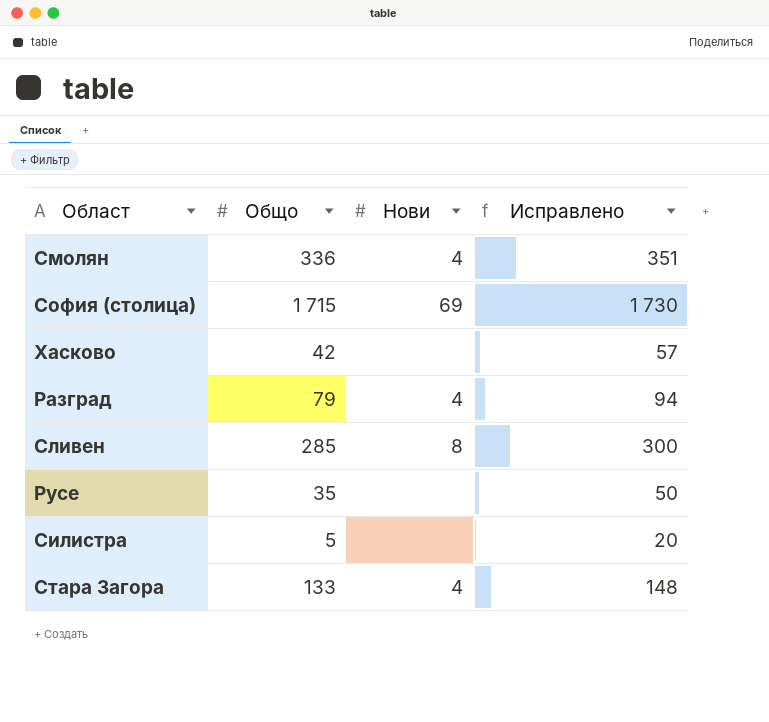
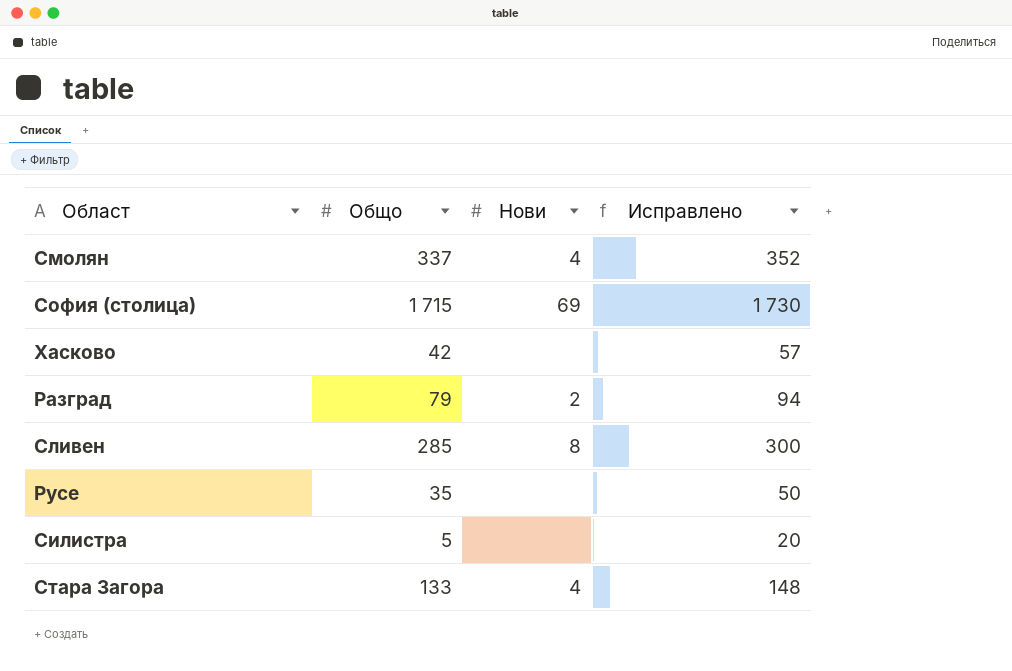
Смолян | Общо: 336 -> 337
Смолян | Исправлено: 351 -> 352
Разград | Нови: 4 -> 2

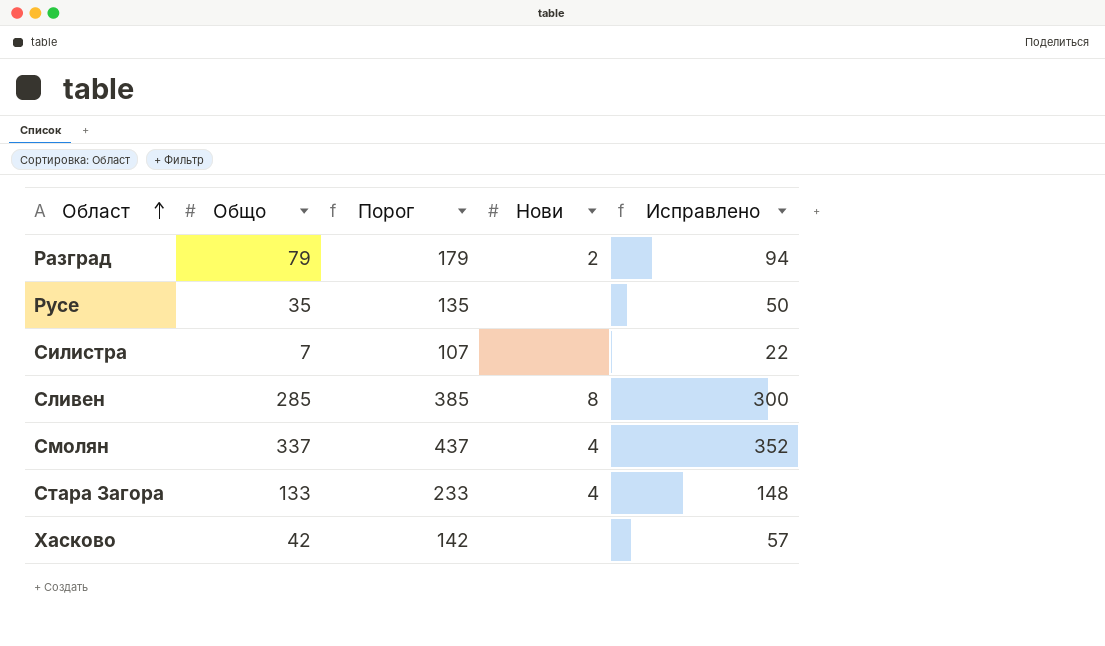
row order: none -> Област ascending
column Порог | formula: none -> [Общо] + 100
row София (столица): 1 715 | 69 | 1 730 -> none
Силистра | Общо: 5 -> 7
Силистра | Исправлено: 20 -> 22

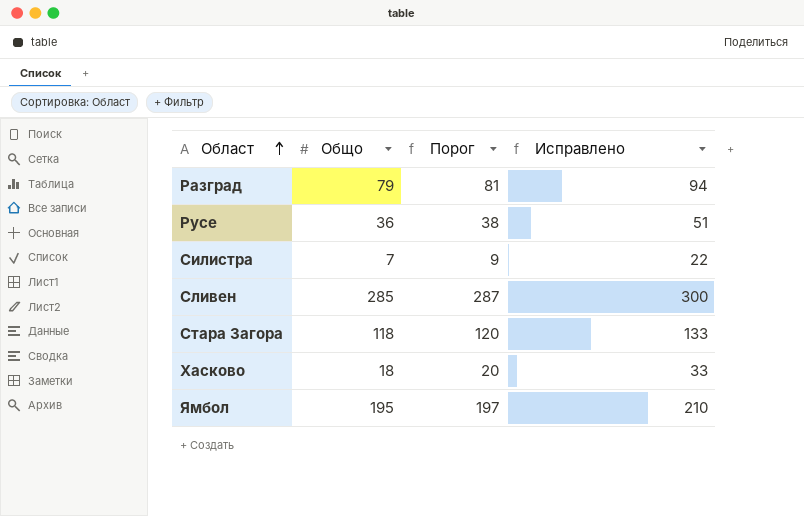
column Нови | position: 4 -> none
column Порог | formula: [Общо] + 100 -> [Общо] + 2
row Смолян: 337 | 437 | 4 | 352 -> none
Русе | Общо: 35 -> 36
Русе | Исправлено: 50 -> 51
Стара Загора | Общо: 133 -> 118
Стара Загора | Исправлено: 148 -> 133
Хасково | Общо: 42 -> 18
Хасково | Исправлено: 57 -> 33
row Ямбол: none -> 195 | 197 | 210

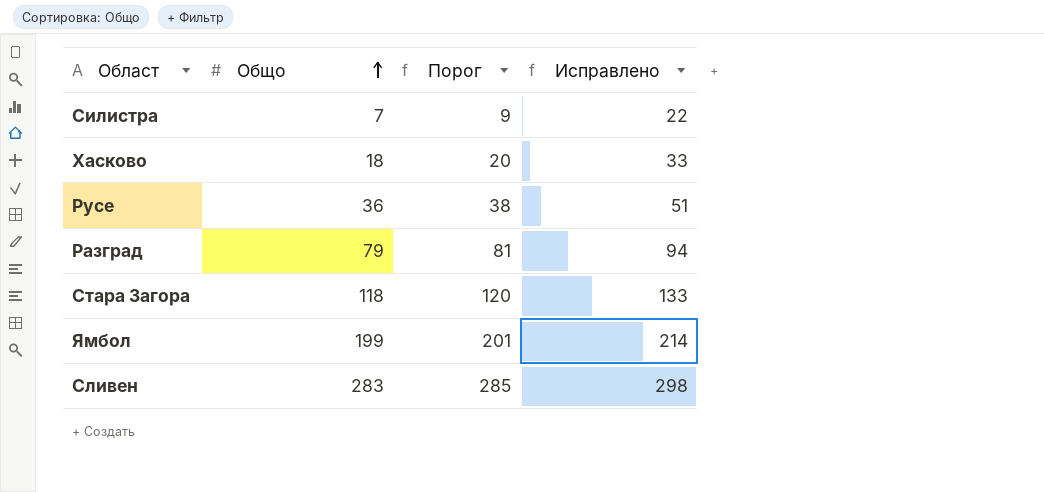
row order: Област ascending -> Общо ascending
Ямбол | Общо: 195 -> 199
Ямбол | Порог: 197 -> 201
Ямбол | Исправлено: 210 -> 214
Сливен | Общо: 285 -> 283
Сливен | Порог: 287 -> 285
Сливен | Исправлено: 300 -> 298

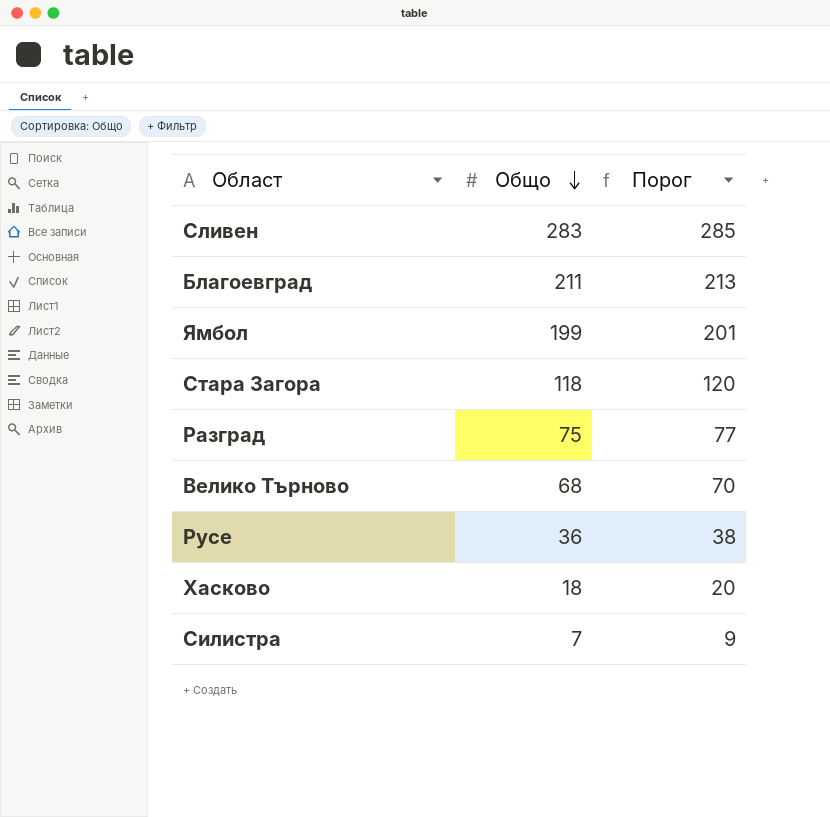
row order: Общо ascending -> Общо descending
column Исправлено | formula: [Общо] + 15 -> none
row Благоевград: none -> 211 | 213
Разград | Общо: 79 -> 75
Разград | Порог: 81 -> 77
row Велико Търново: none -> 68 | 70

